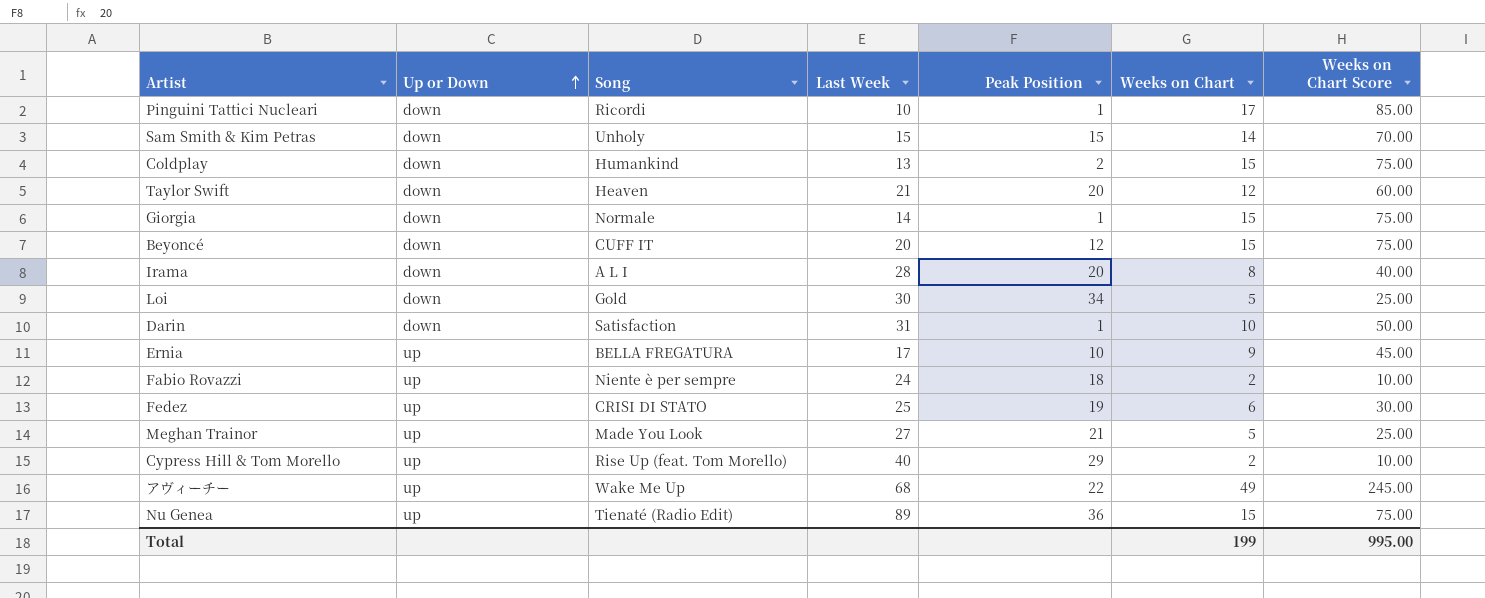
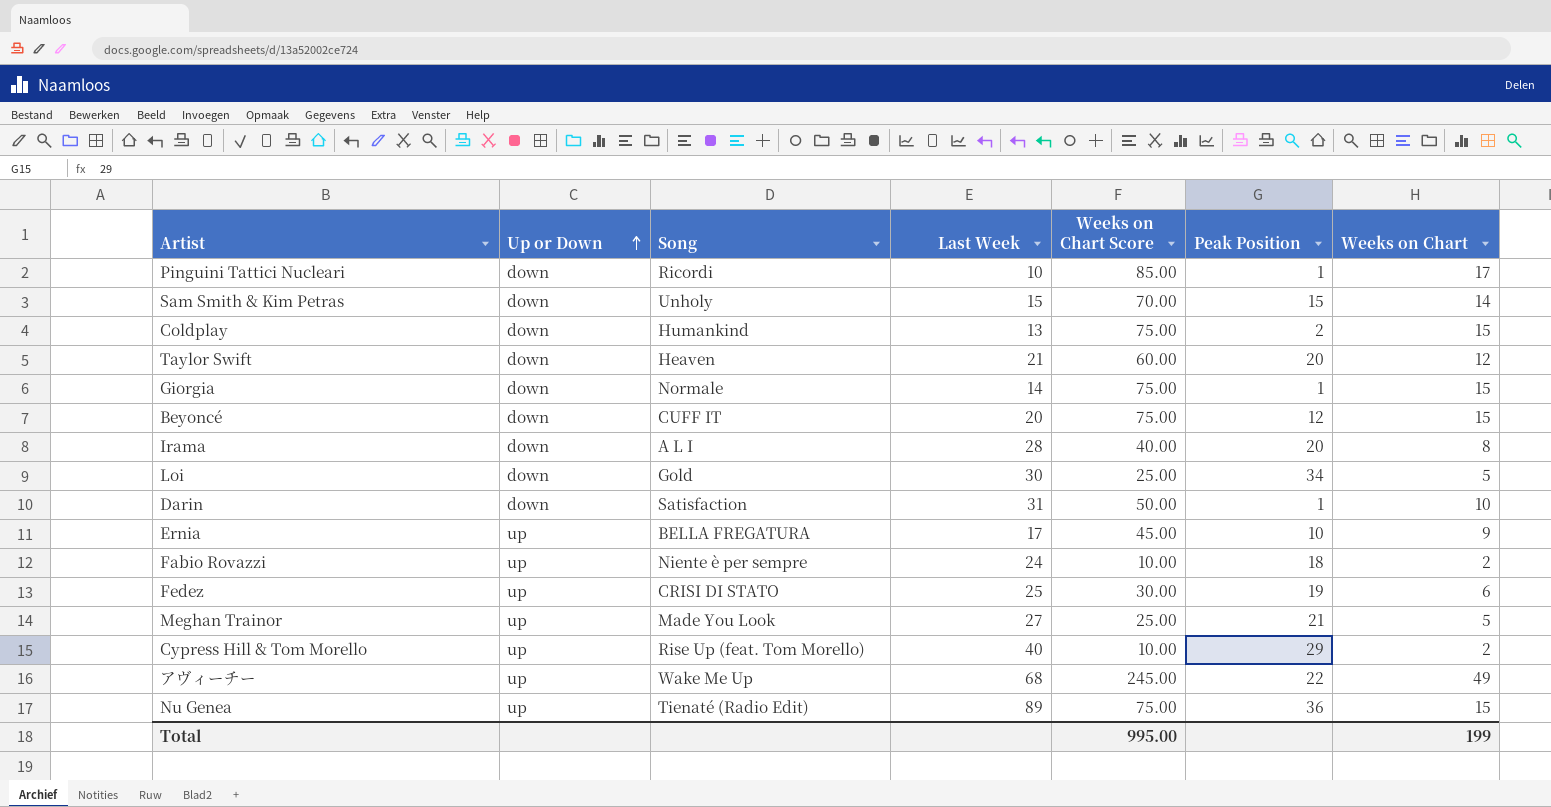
column Weeks on Chart Score | position: 7 -> 5

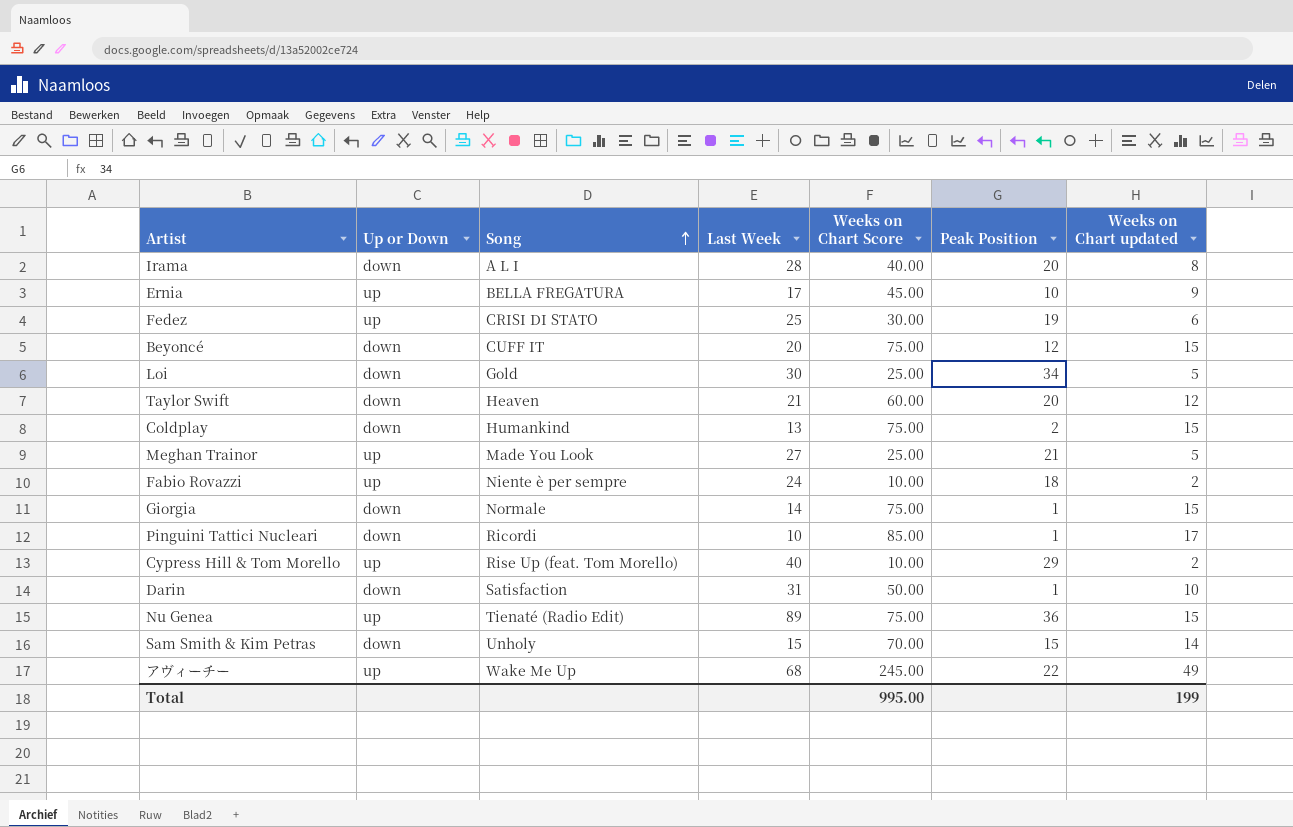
row order: Up or Down ascending -> Song ascending
column name: Weeks on Chart -> Weeks on Chart updated

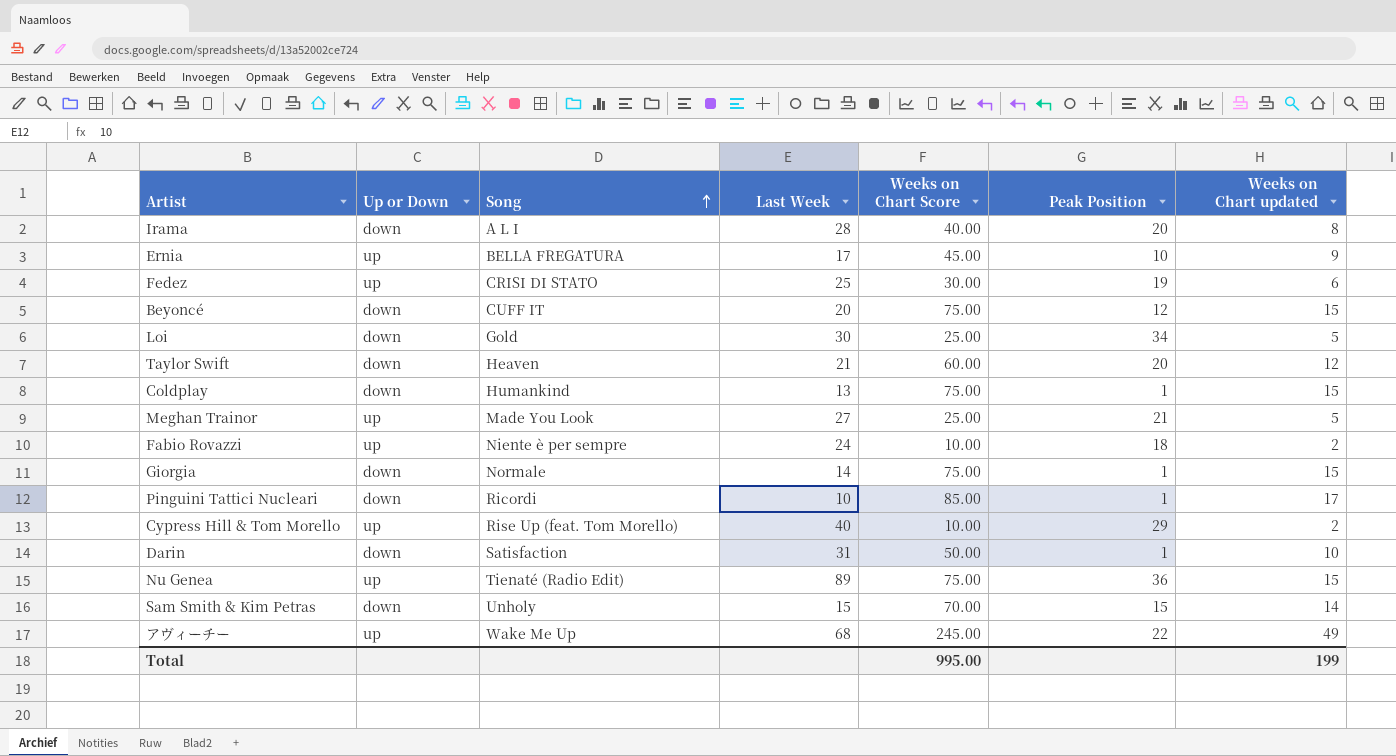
Coldplay | Peak Position: 2 -> 1

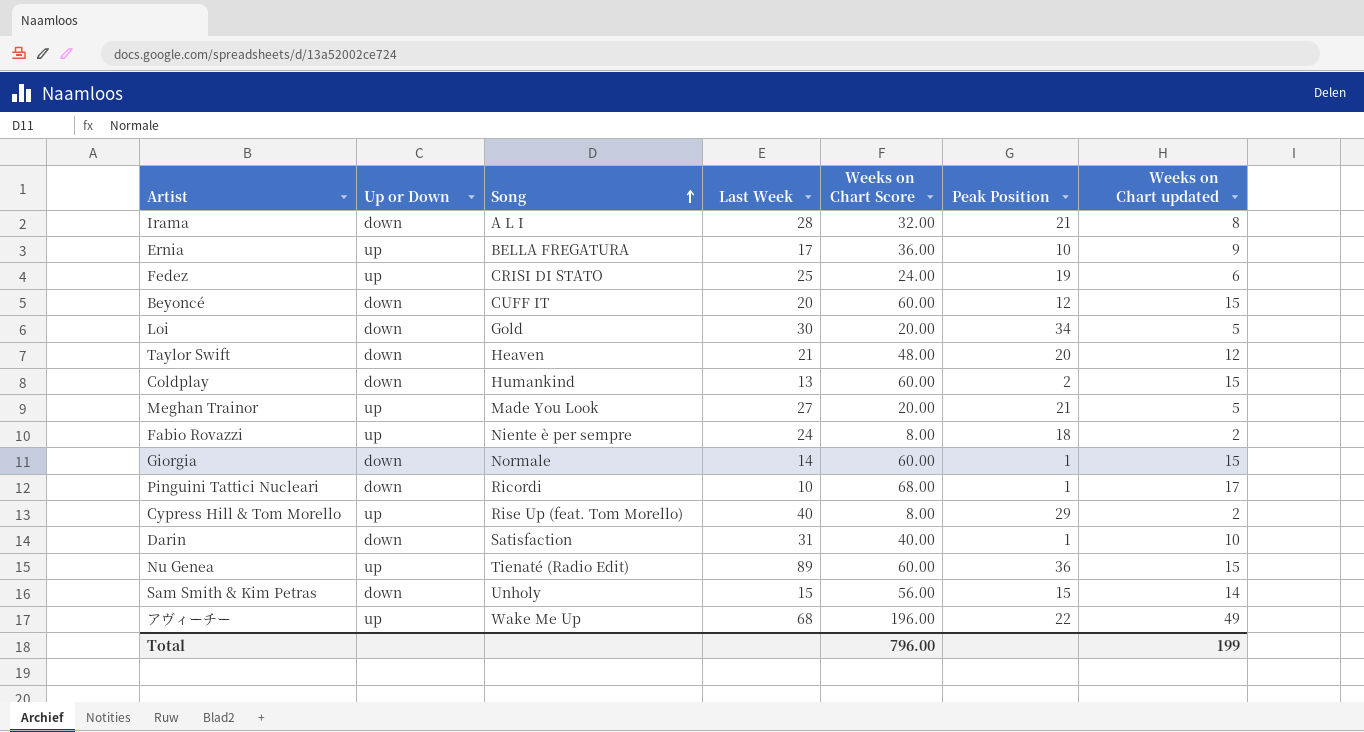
column Weeks on Chart Score | formula: [Weeks on Chart updated] * 5 -> [Weeks on Chart updated] * 4
Irama | Peak Position: 20 -> 21
Coldplay | Peak Position: 1 -> 2
Total | Weeks on Chart Score: 995.00 -> 796.00

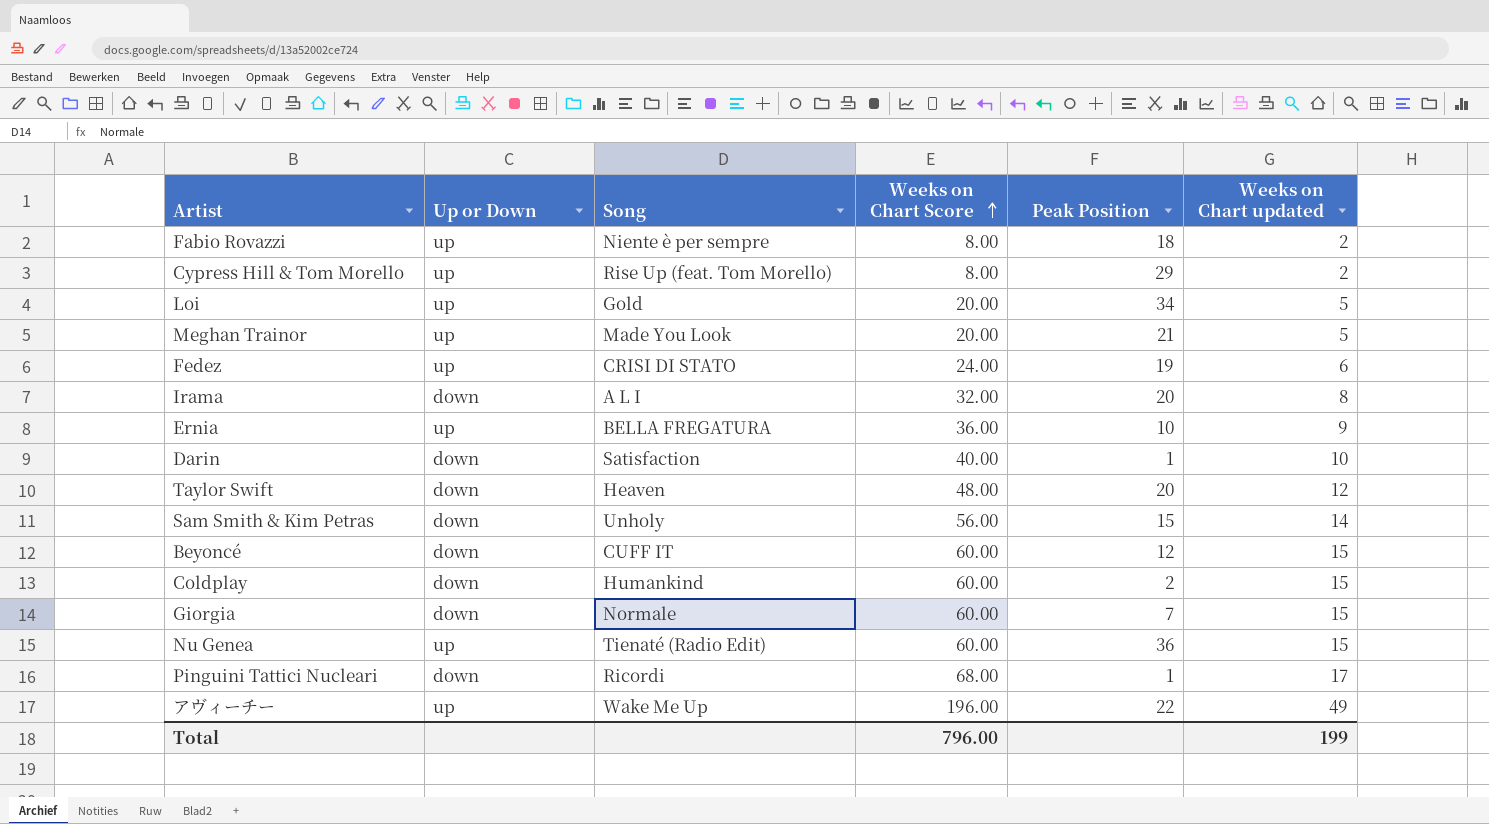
row order: Song ascending -> Weeks on Chart Score ascending
column Last Week | position: 4 -> none
Loi | Up or Down: down -> up
Irama | Peak Position: 21 -> 20
Giorgia | Peak Position: 1 -> 7

